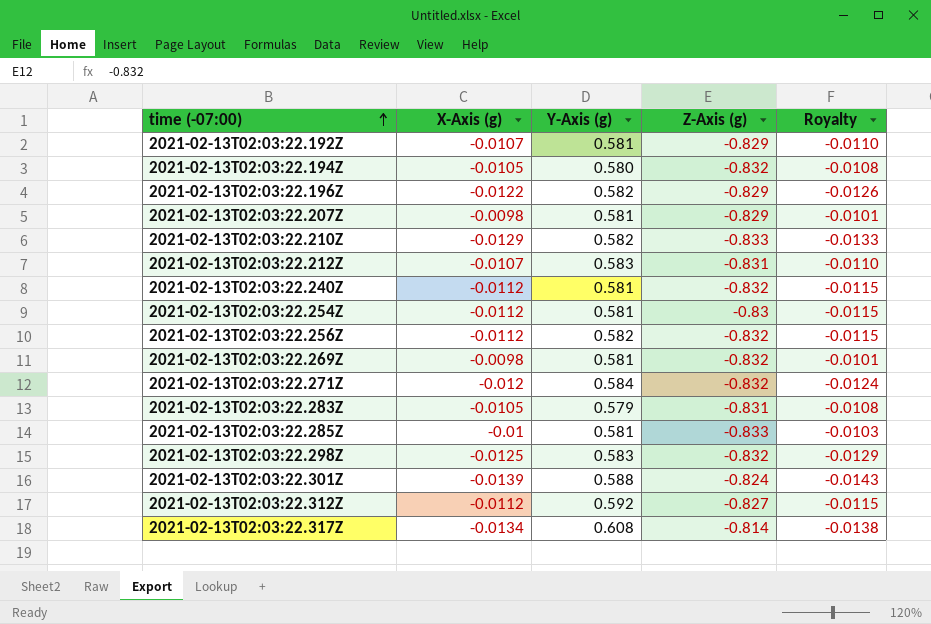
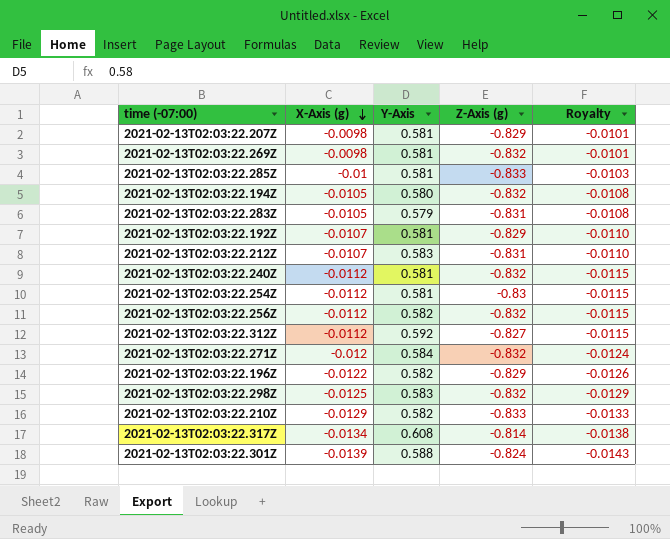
row order: time (-07:00) ascending -> X-Axis (g) descending
column name: Y-Axis (g) -> Y-Axis

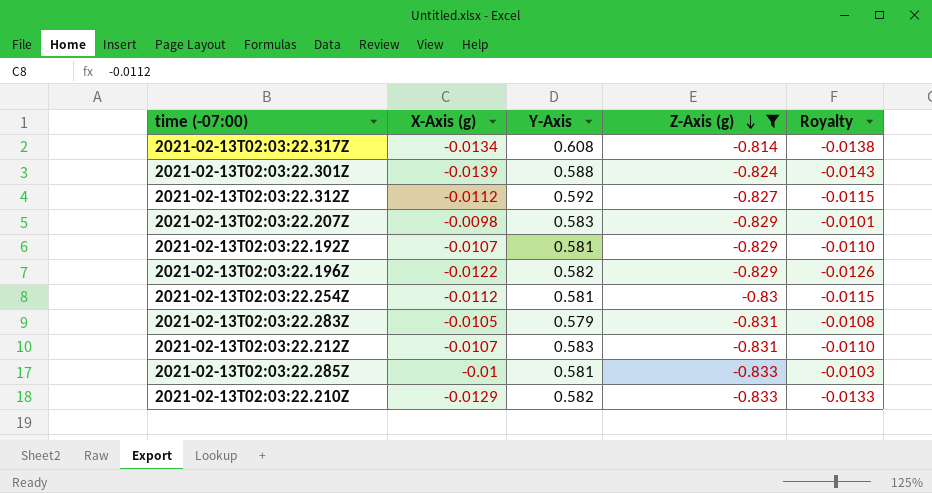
filter: none -> Z-Axis (g) != -0.832
row order: X-Axis (g) descending -> Z-Axis (g) descending
2021-02-13T02:03:22.207Z | Y-Axis: 0.581 -> 0.583

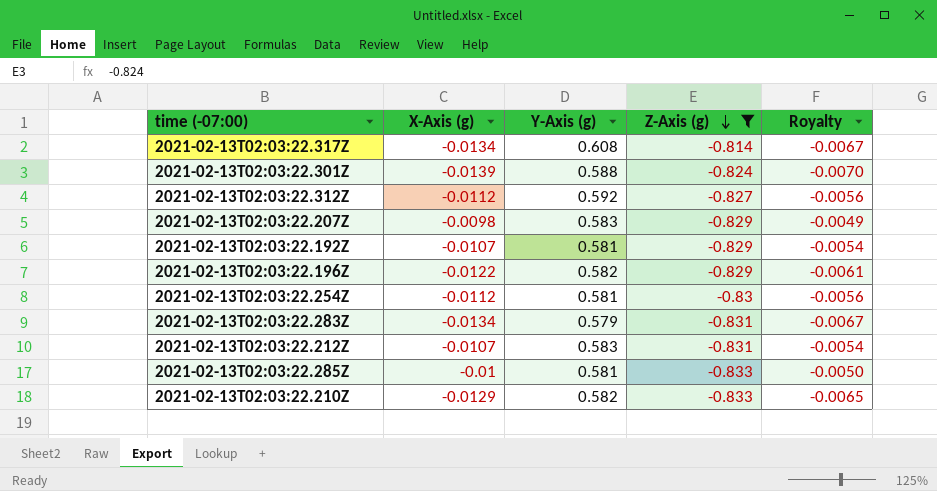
column name: Y-Axis -> Y-Axis (g)
column Royalty | formula: [X-Axis (g)] * 1.03 -> [X-Axis (g)] * 0.5
2021-02-13T02:03:22.283Z | X-Axis (g): -0.0105 -> -0.0134

